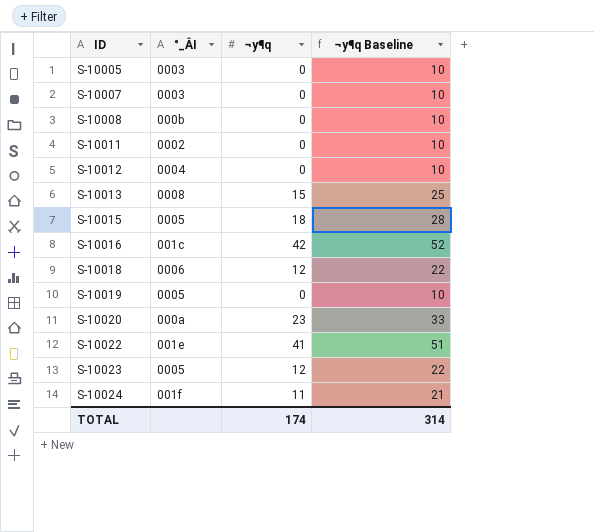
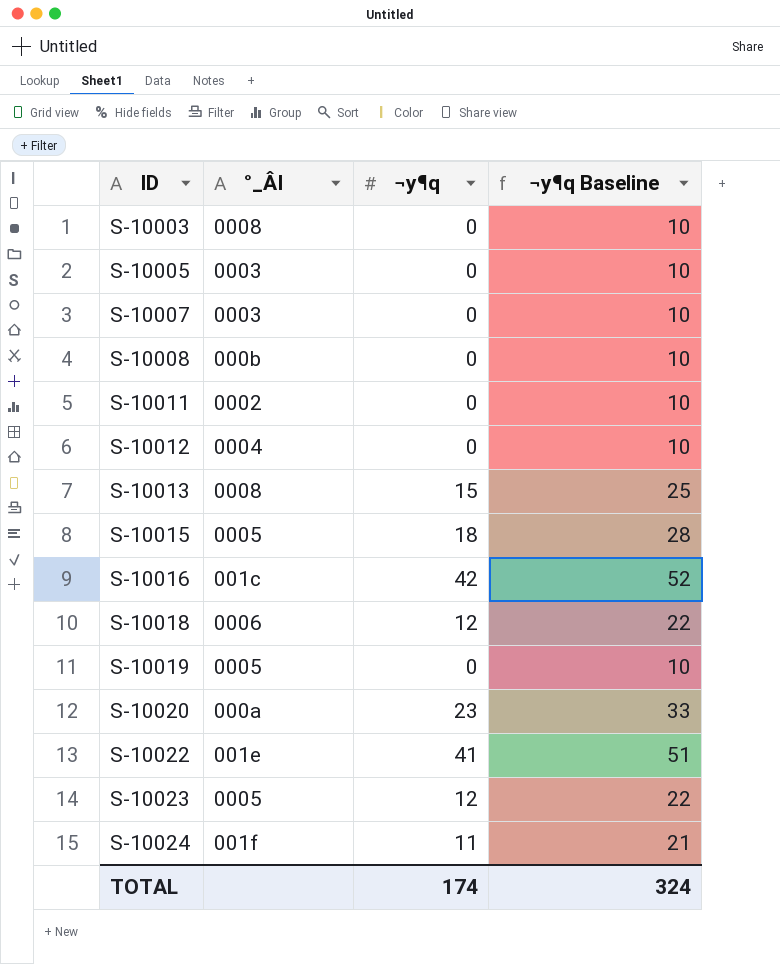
row S-10003: none -> 0008 | 0 | 10
TOTAL | ¬y¶q Baseline: 314 -> 324

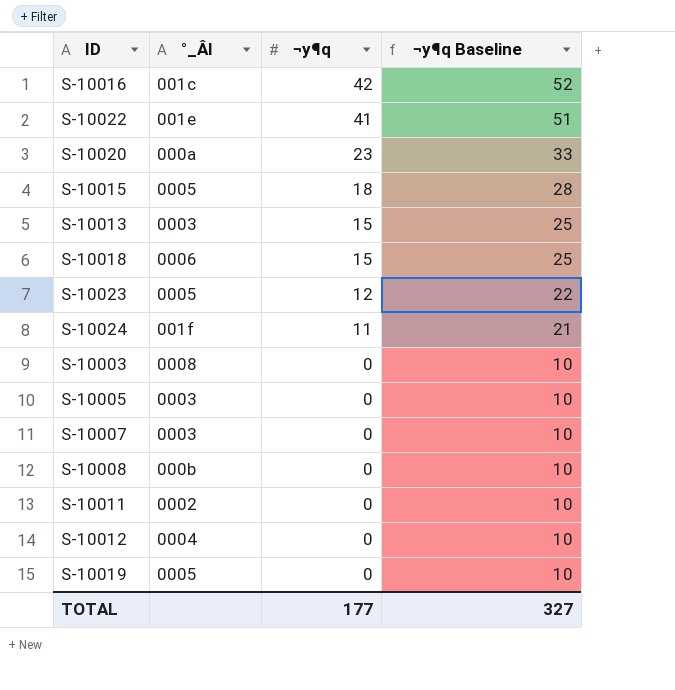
row order: ID ascending -> ¬y¶q descending
S-10013 | °_ÂI: 0008 -> 0003
S-10018 | ¬y¶q: 12 -> 15
S-10018 | ¬y¶q Baseline: 22 -> 25
TOTAL | ¬y¶q: 174 -> 177
TOTAL | ¬y¶q Baseline: 324 -> 327

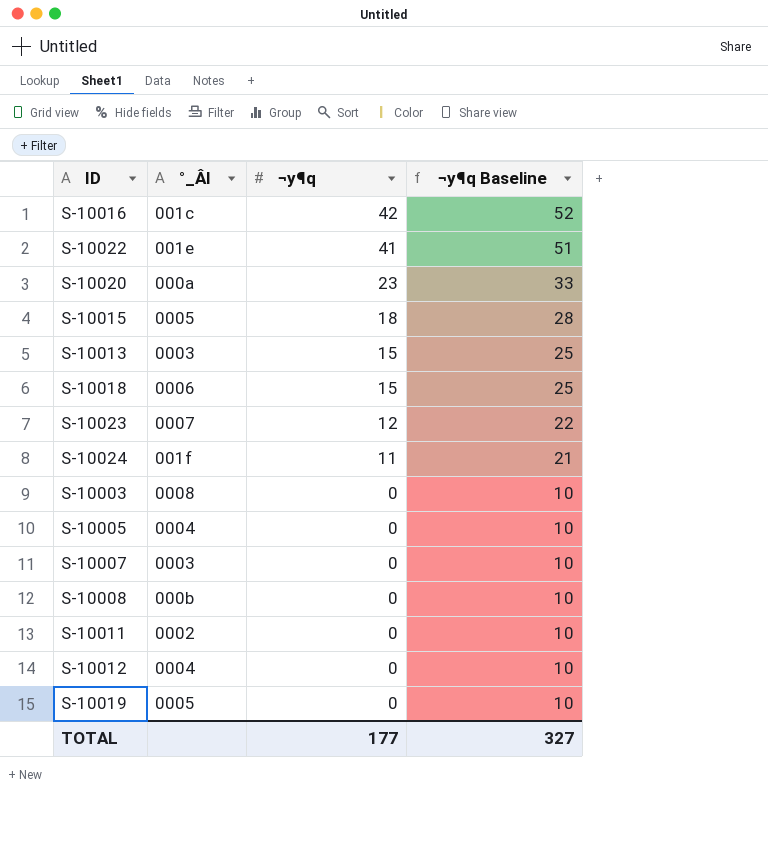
S-10023 | °_ÂI: 0005 -> 0007
S-10005 | °_ÂI: 0003 -> 0004

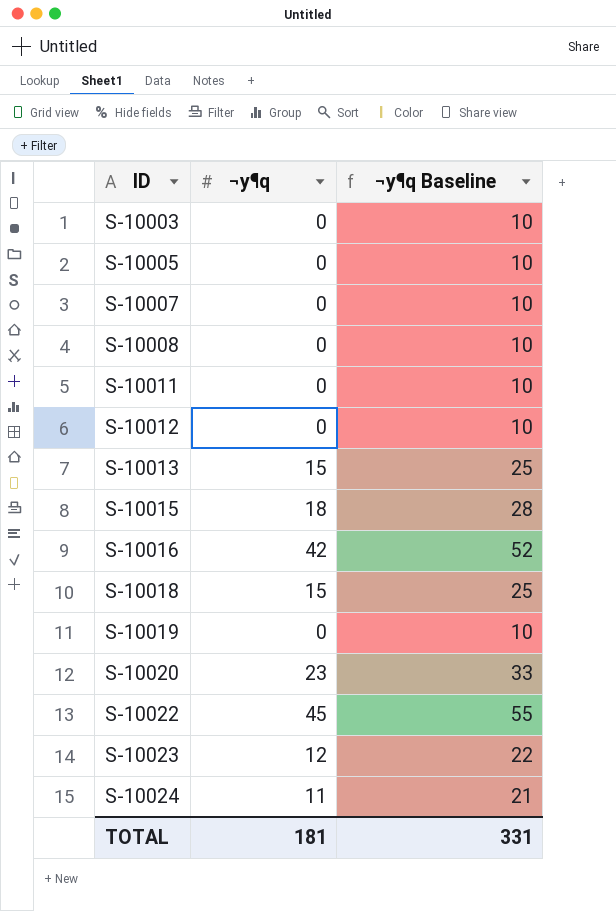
row order: ¬y¶q descending -> ID ascending
column °_ÂI | position: 2 -> none
S-10022 | ¬y¶q: 41 -> 45
S-10022 | ¬y¶q Baseline: 51 -> 55
TOTAL | ¬y¶q: 177 -> 181
TOTAL | ¬y¶q Baseline: 327 -> 331

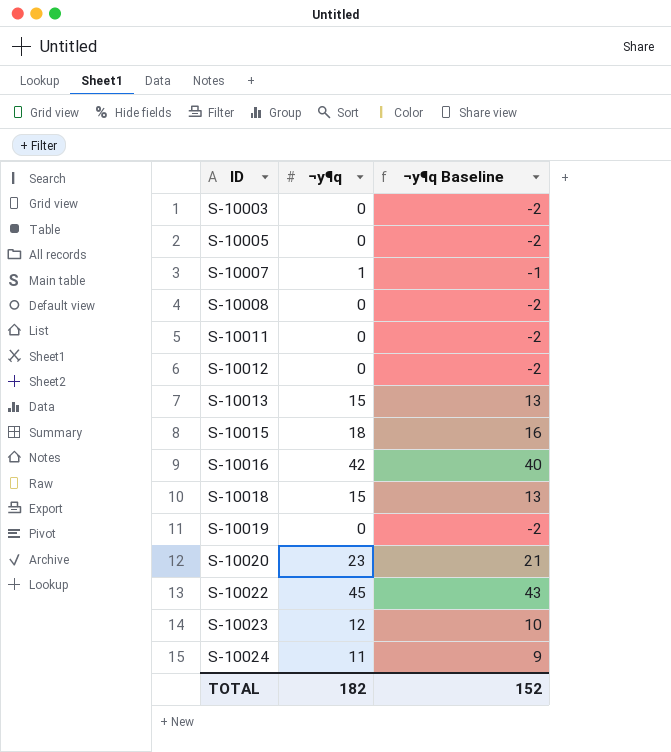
column ¬y¶q Baseline | formula: [¬y¶q] + 10 -> [¬y¶q] - 2
S-10007 | ¬y¶q: 0 -> 1
TOTAL | ¬y¶q: 181 -> 182
TOTAL | ¬y¶q Baseline: 331 -> 152

